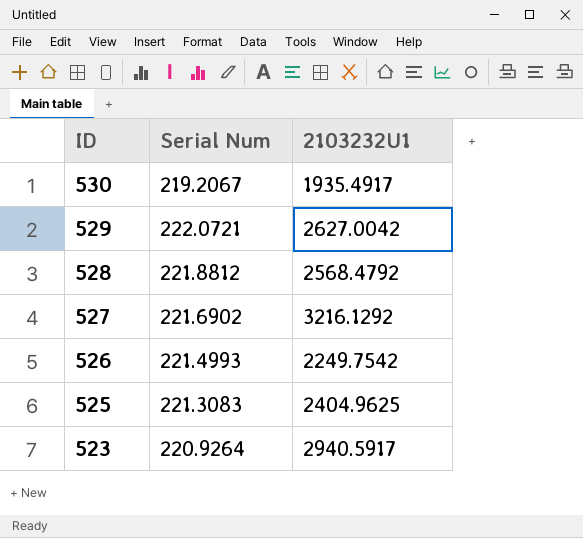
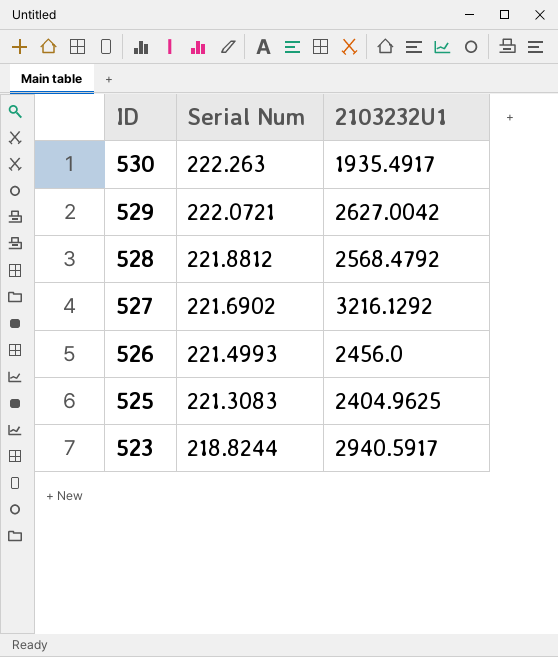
530 | Serial Num: 219.2067 -> 222.263
526 | 2103232U1: 2249.7542 -> 2456.0
523 | Serial Num: 220.9264 -> 218.8244

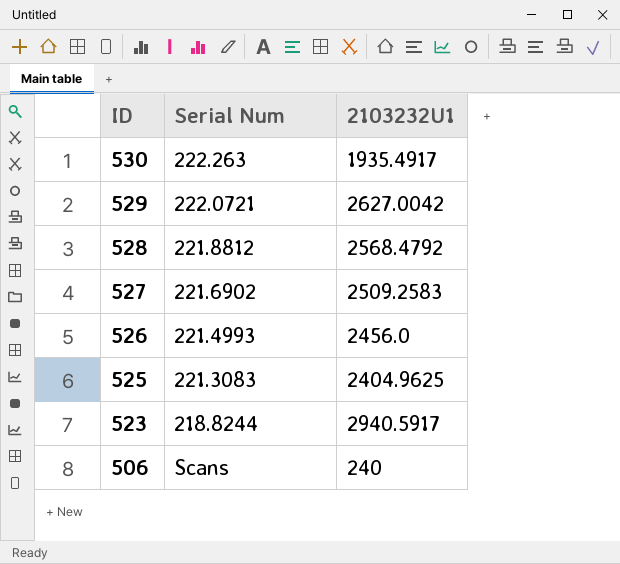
527 | 2103232U1: 3216.1292 -> 2509.2583
row 506: none -> Scans | 240

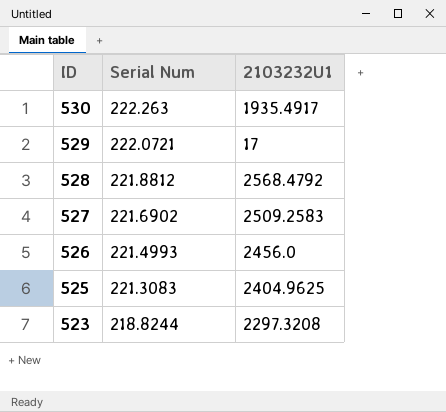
row 506: Scans | 240 -> none
529 | 2103232U1: 2627.0042 -> 17
523 | 2103232U1: 2940.5917 -> 2297.3208

